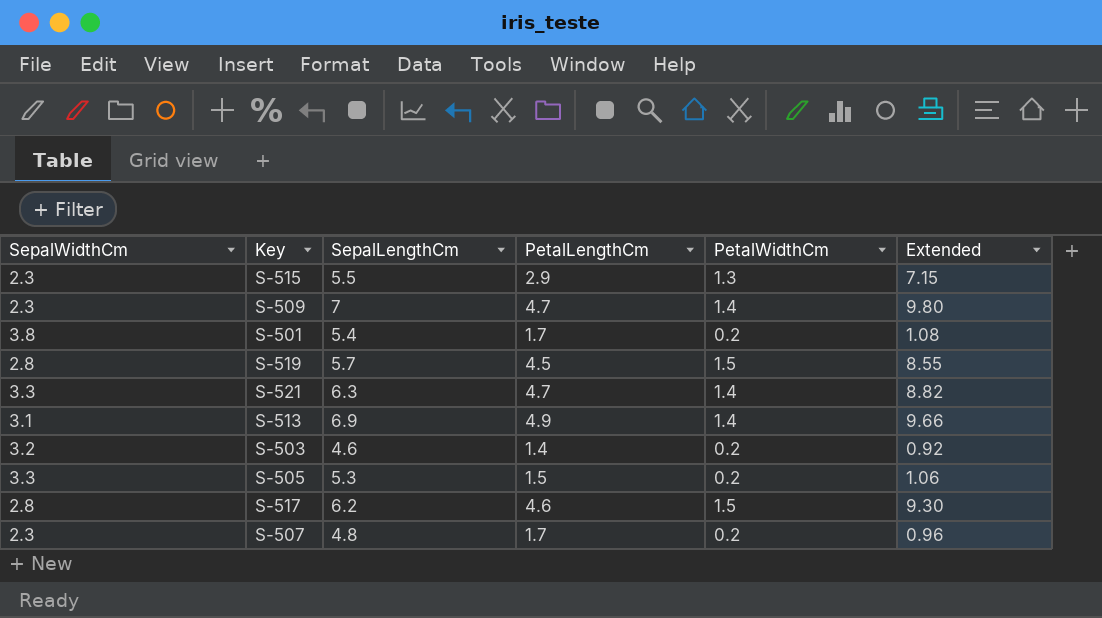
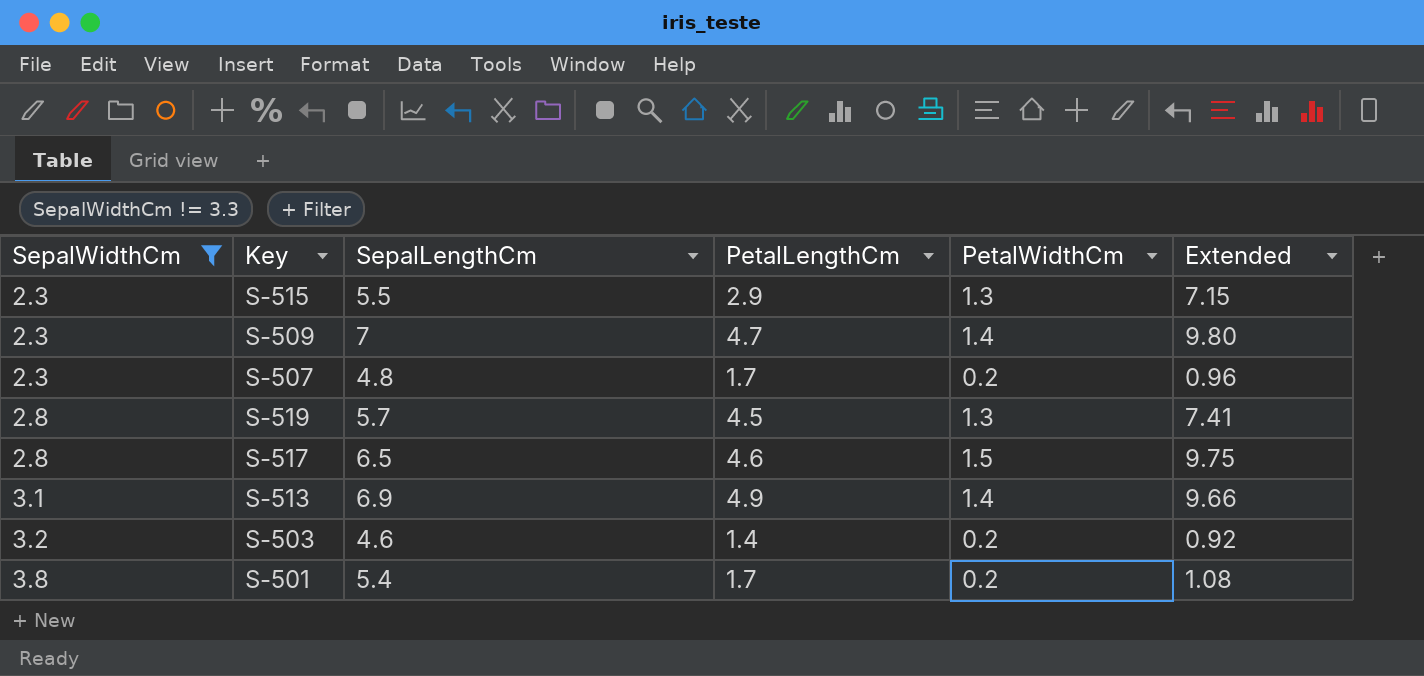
filter: none -> SepalWidthCm != 3.3
row order: none -> SepalWidthCm ascending
S-519 | PetalWidthCm: 1.5 -> 1.3
S-519 | Extended: 8.55 -> 7.41
S-517 | SepalLengthCm: 6.2 -> 6.5
S-517 | Extended: 9.30 -> 9.75

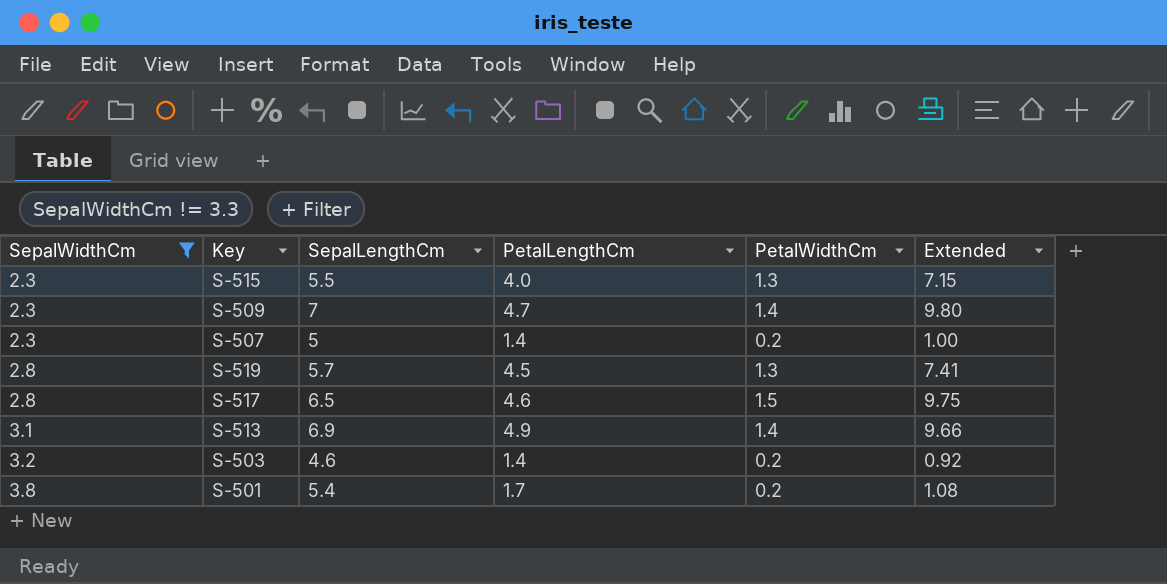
S-515 | PetalLengthCm: 2.9 -> 4.0
S-507 | SepalLengthCm: 4.8 -> 5
S-507 | PetalLengthCm: 1.7 -> 1.4
S-507 | Extended: 0.96 -> 1.00

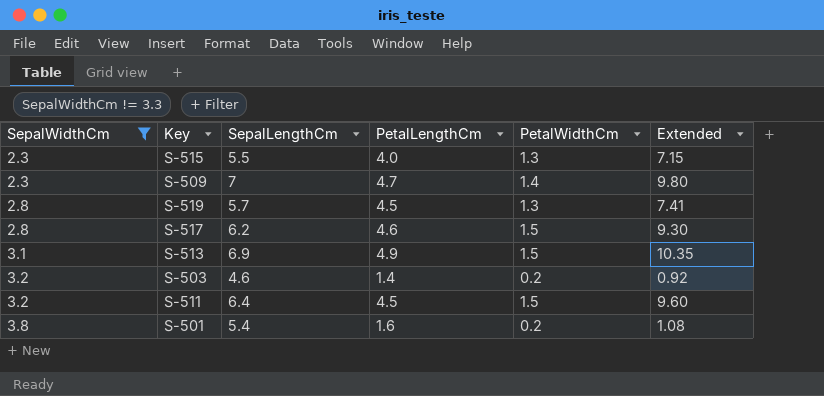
row S-507: 2.3 | 5 | 1.4 | 0.2 | 1.00 -> none
S-517 | SepalLengthCm: 6.5 -> 6.2
S-517 | Extended: 9.75 -> 9.30
S-513 | PetalWidthCm: 1.4 -> 1.5
S-513 | Extended: 9.66 -> 10.35
row S-511: none -> 3.2 | 6.4 | 4.5 | 1.5 | 9.60
S-501 | PetalLengthCm: 1.7 -> 1.6

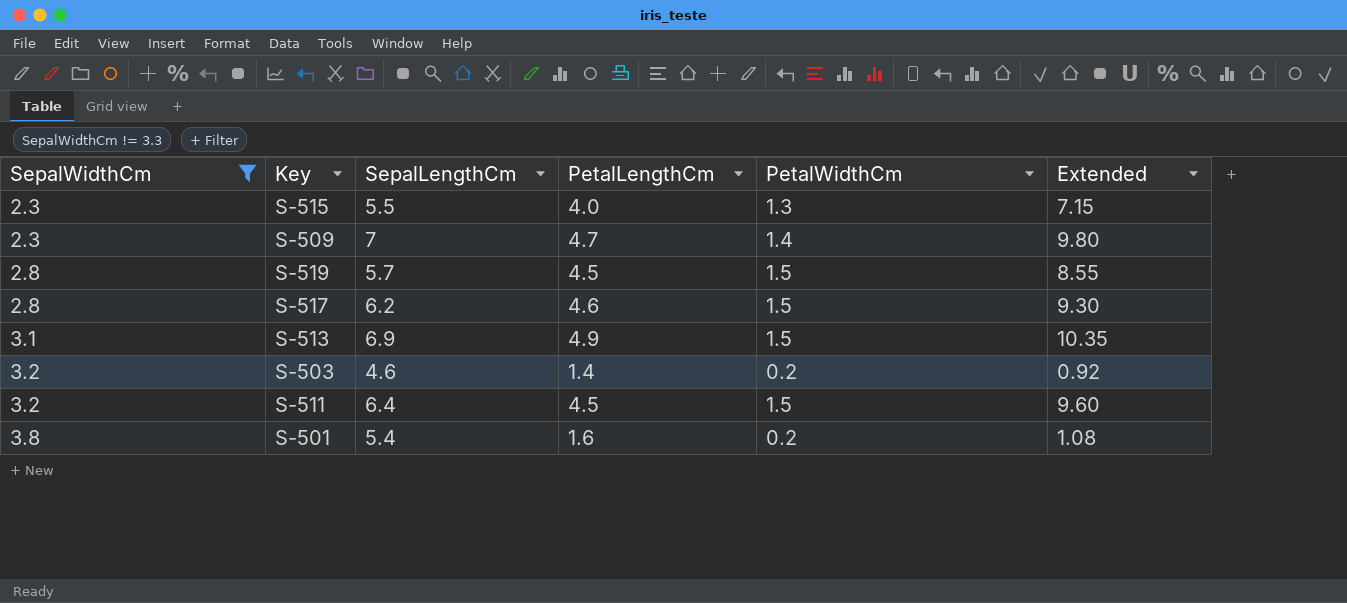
S-519 | PetalWidthCm: 1.3 -> 1.5
S-519 | Extended: 7.41 -> 8.55

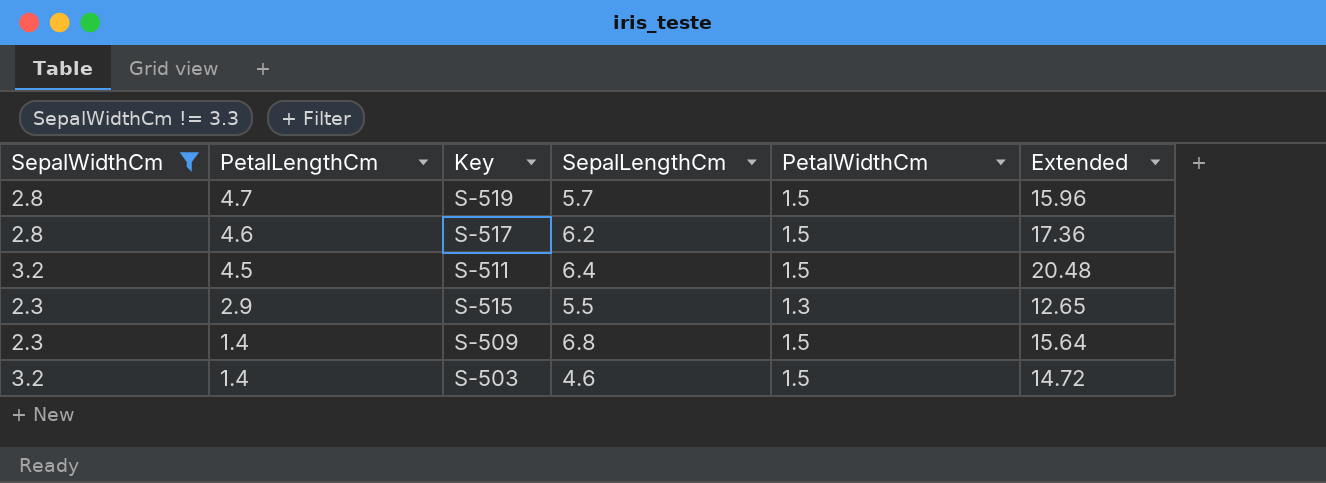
row order: SepalWidthCm ascending -> PetalLengthCm descending
column PetalLengthCm | position: 4 -> 2
column Extended | formula: [SepalLengthCm] * [PetalWidthCm] -> [SepalWidthCm] * [SepalLengthCm]
row S-513: 3.1 | 6.9 | 4.9 | 1.5 | 10.35 -> none
row S-501: 3.8 | 5.4 | 1.6 | 0.2 | 1.08 -> none
S-519 | PetalLengthCm: 4.5 -> 4.7
S-515 | PetalLengthCm: 4.0 -> 2.9
S-509 | PetalLengthCm: 4.7 -> 1.4
S-509 | SepalLengthCm: 7 -> 6.8
S-509 | PetalWidthCm: 1.4 -> 1.5
S-503 | PetalWidthCm: 0.2 -> 1.5

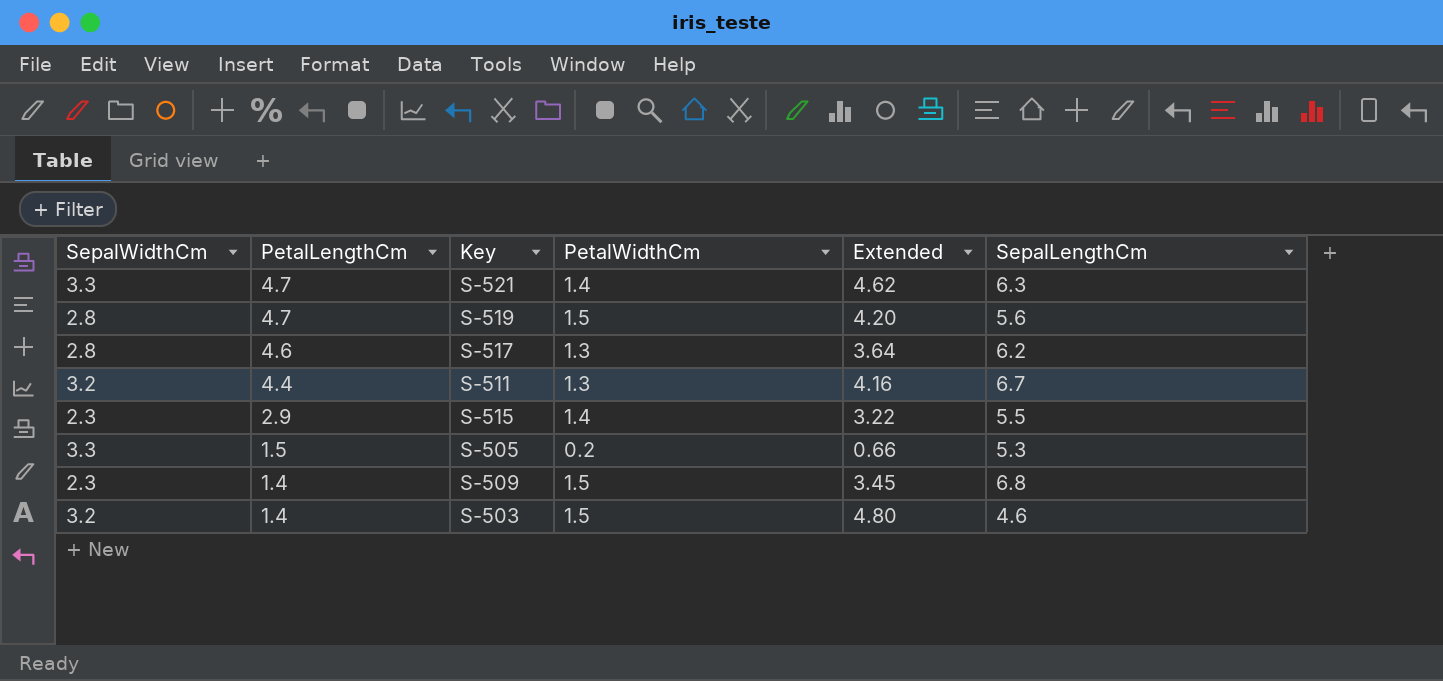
filter: SepalWidthCm != 3.3 -> none
column Extended | formula: [SepalWidthCm] * [SepalLengthCm] -> [SepalWidthCm] * [PetalWidthCm]
column SepalLengthCm | position: 4 -> 6
S-519 | SepalLengthCm: 5.7 -> 5.6
S-517 | PetalWidthCm: 1.5 -> 1.3
S-511 | PetalLengthCm: 4.5 -> 4.4
S-511 | PetalWidthCm: 1.5 -> 1.3
S-511 | SepalLengthCm: 6.4 -> 6.7
S-515 | PetalWidthCm: 1.3 -> 1.4

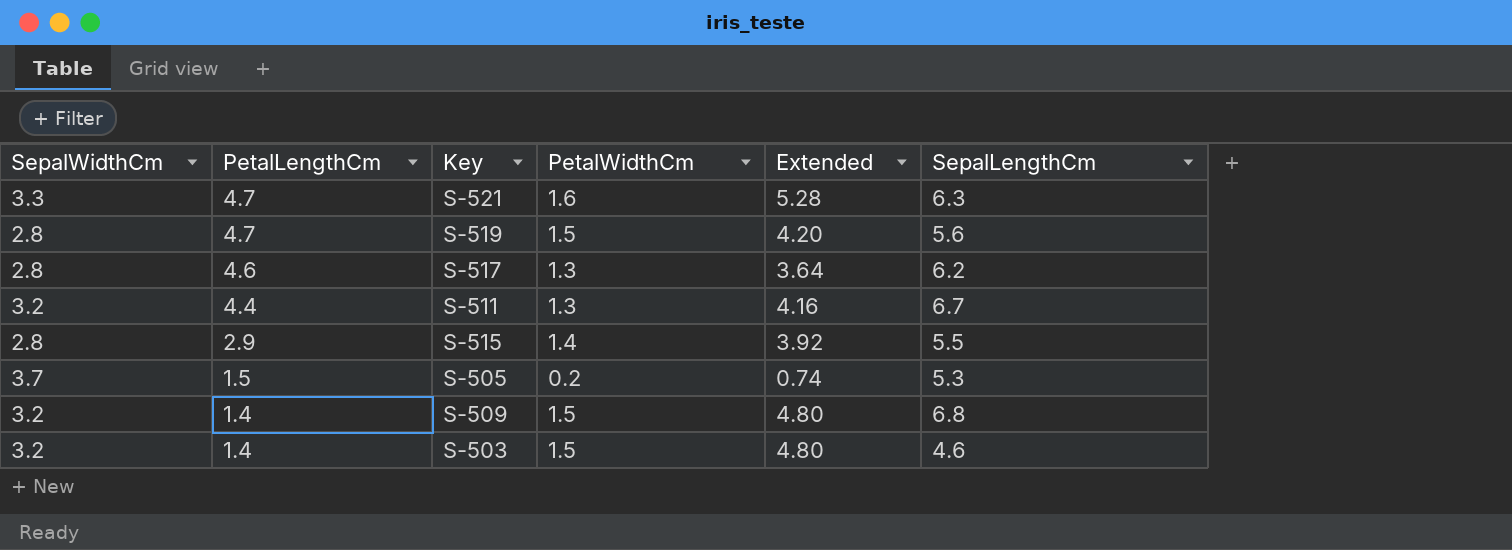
S-521 | PetalWidthCm: 1.4 -> 1.6
S-521 | Extended: 4.62 -> 5.28
S-515 | SepalWidthCm: 2.3 -> 2.8
S-515 | Extended: 3.22 -> 3.92
S-505 | SepalWidthCm: 3.3 -> 3.7
S-505 | Extended: 0.66 -> 0.74
S-509 | SepalWidthCm: 2.3 -> 3.2
S-509 | Extended: 3.45 -> 4.80

